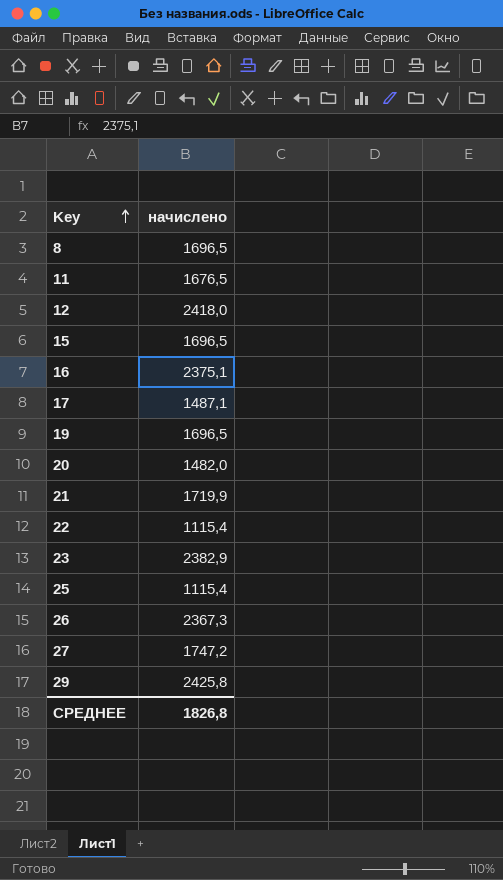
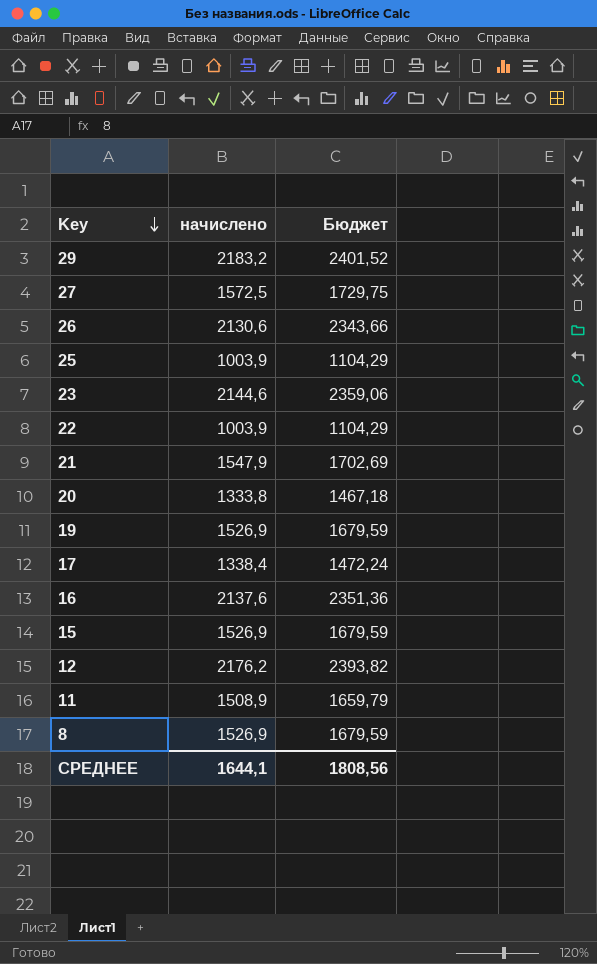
row order: Key ascending -> Key descending
column Бюджет | formula: none -> [начислено] * 1,1
29 | начислено: 2425,8 -> 2183,2
27 | начислено: 1747,2 -> 1572,5
26 | начислено: 2367,3 -> 2130,6
25 | начислено: 1115,4 -> 1003,9
23 | начислено: 2382,9 -> 2144,6
22 | начислено: 1115,4 -> 1003,9
21 | начислено: 1719,9 -> 1547,9
20 | начислено: 1482,0 -> 1333,8
19 | начислено: 1696,5 -> 1526,9
17 | начислено: 1487,1 -> 1338,4
16 | начислено: 2375,1 -> 2137,6
15 | начислено: 1696,5 -> 1526,9
12 | начислено: 2418,0 -> 2176,2
11 | начислено: 1676,5 -> 1508,9
8 | начислено: 1696,5 -> 1526,9
СРЕДНЕЕ | начислено: 1826,8 -> 1644,1

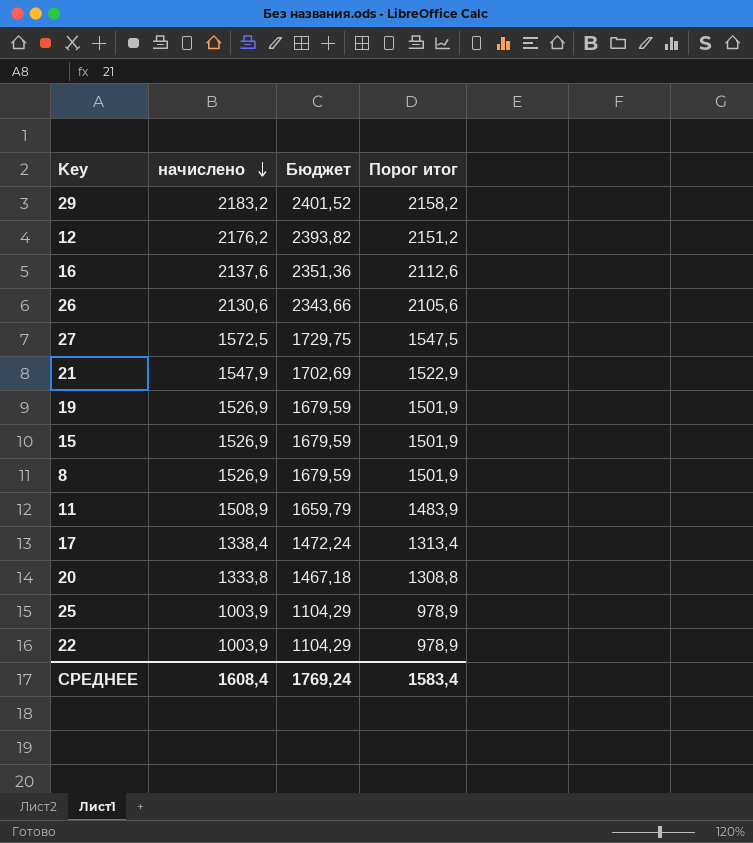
row order: Key descending -> начислено descending
column Порог итог | formula: none -> [начислено] - 25
row 23: 2144,6 | 2359,06 -> none
СРЕДНЕЕ | начислено: 1644,1 -> 1608,4
СРЕДНЕЕ | Бюджет: 1808,56 -> 1769,24

